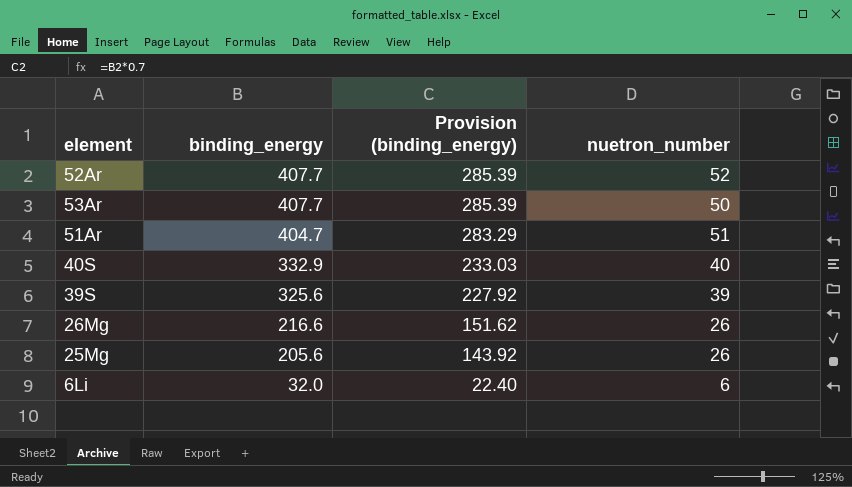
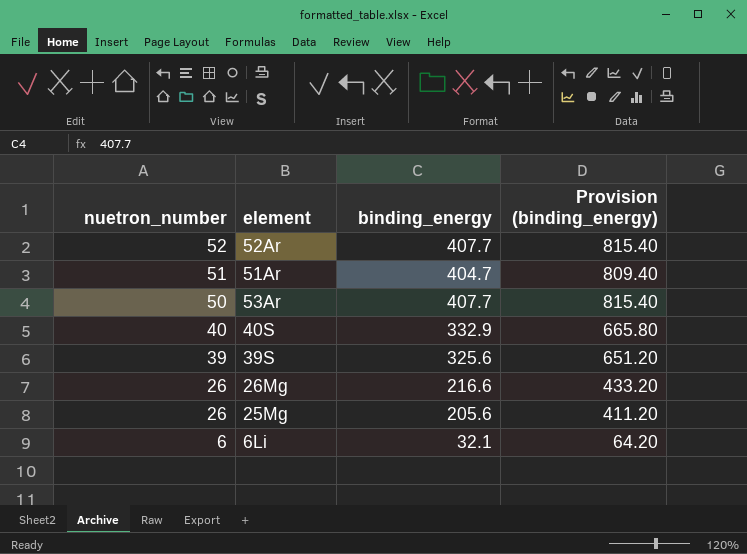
row order: binding_energy descending -> nuetron_number descending
column nuetron_number | position: 4 -> 1
column Provision (binding_energy) | formula: [binding_energy] * 0.7 -> [binding_energy] * 2
6Li | binding_energy: 32.0 -> 32.1

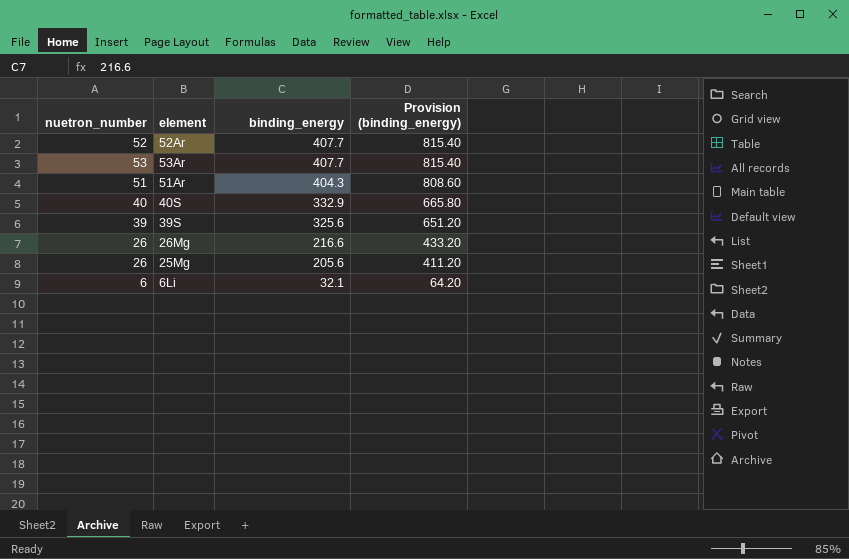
row order: nuetron_number descending -> binding_energy descending
53Ar | nuetron_number: 50 -> 53
51Ar | binding_energy: 404.7 -> 404.3
51Ar | Provision (binding_energy): 809.40 -> 808.60

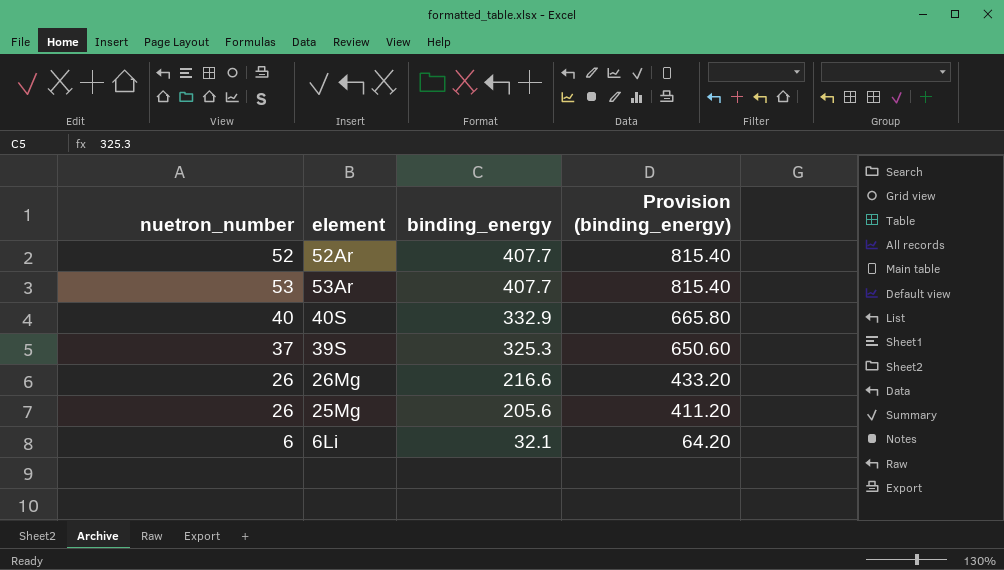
row 51Ar: 51 | 404.3 | 808.60 -> none
39S | nuetron_number: 39 -> 37
39S | binding_energy: 325.6 -> 325.3
39S | Provision (binding_energy): 651.20 -> 650.60

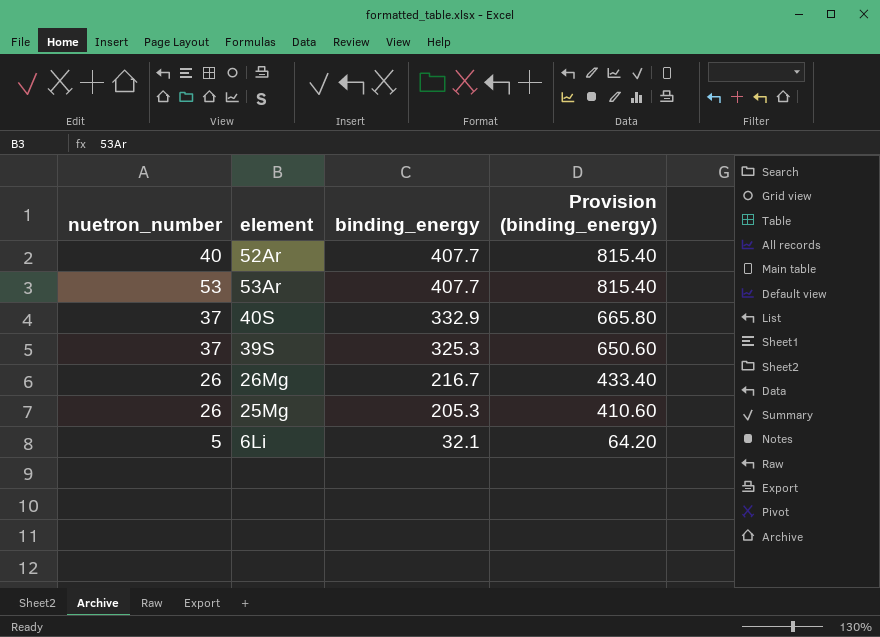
52Ar | nuetron_number: 52 -> 40
40S | nuetron_number: 40 -> 37
26Mg | binding_energy: 216.6 -> 216.7
26Mg | Provision (binding_energy): 433.20 -> 433.40
25Mg | binding_energy: 205.6 -> 205.3
25Mg | Provision (binding_energy): 411.20 -> 410.60
6Li | nuetron_number: 6 -> 5

